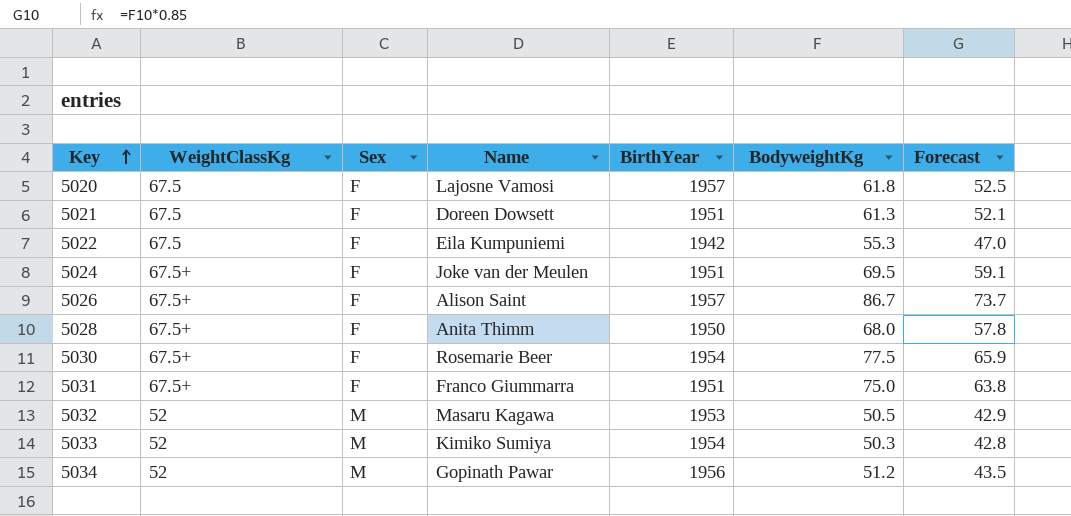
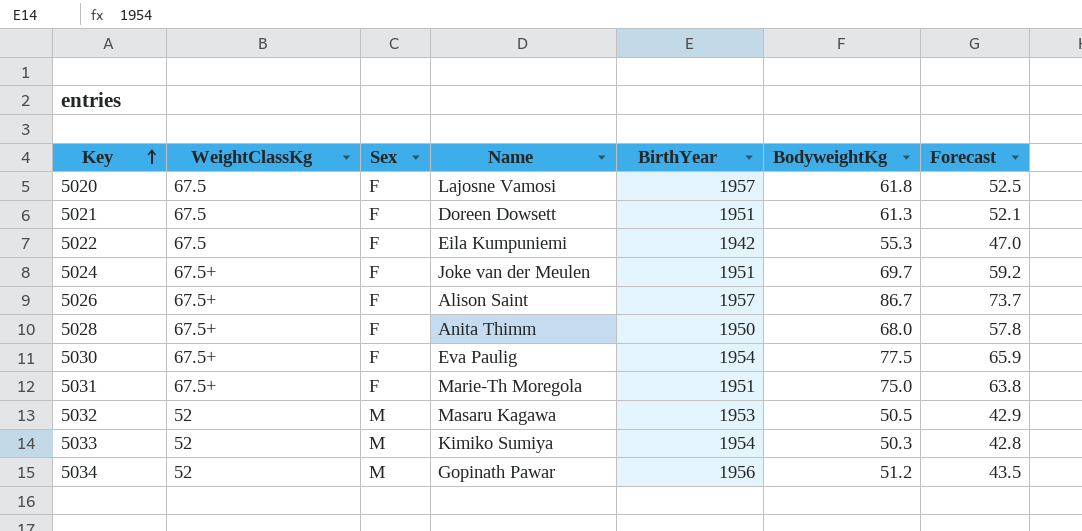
5024 | BodyweightKg: 69.5 -> 69.7
5024 | Forecast: 59.1 -> 59.2
5030 | Name: Rosemarie Beer -> Eva Paulig
5031 | Name: Franco Giummarra -> Marie-Th Moregola

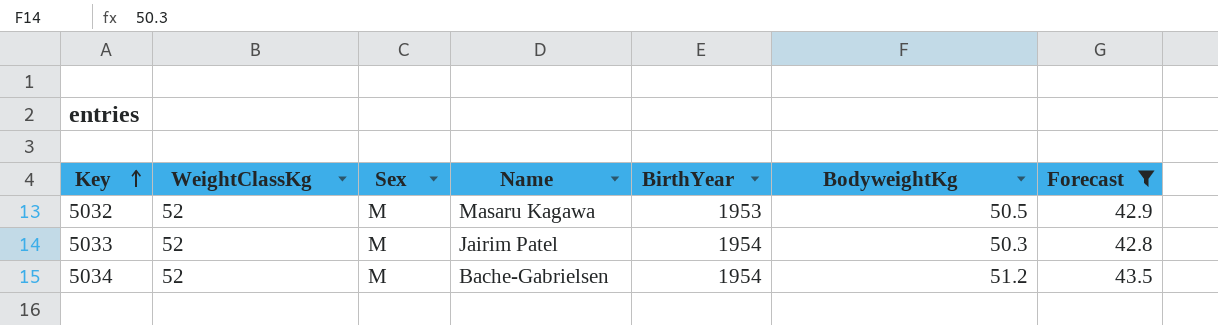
filter: none -> Forecast <= 43.5
5033 | Name: Kimiko Sumiya -> Jairim Patel
5034 | Name: Gopinath Pawar -> Bache-Gabrielsen
5034 | BirthYear: 1956 -> 1954

